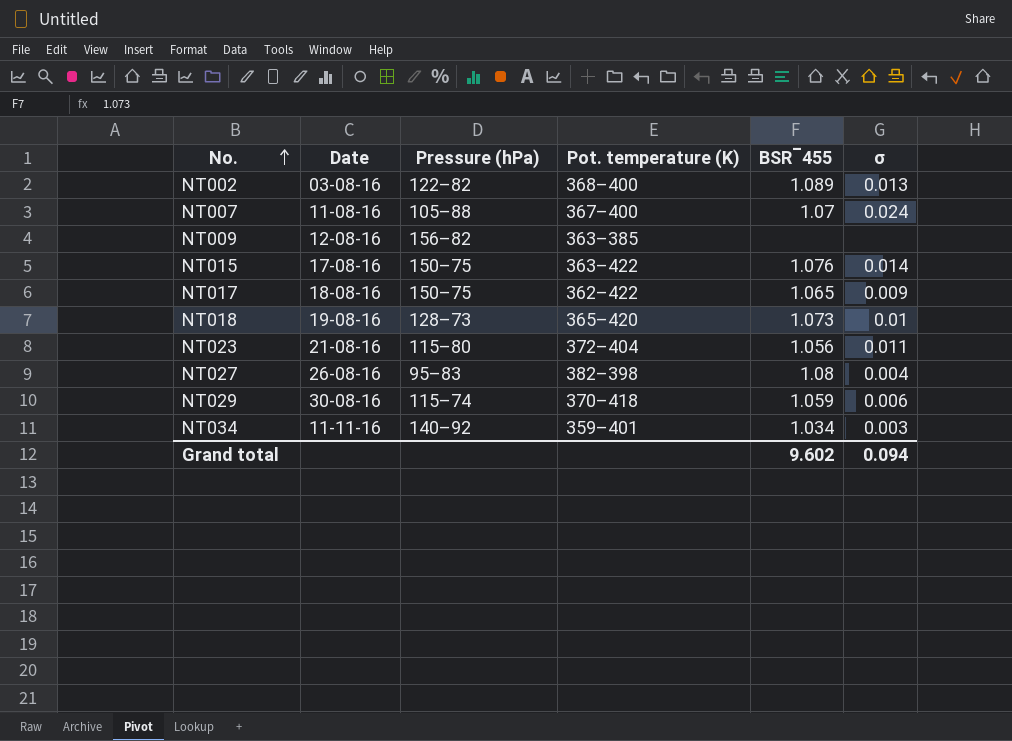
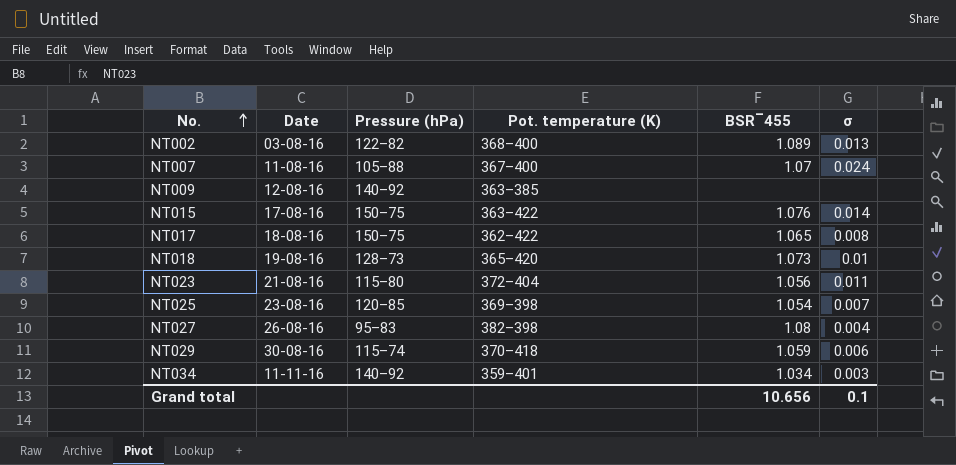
NT009 | Pressure (hPa): 156–82 -> 140–92
NT017 | σ: 0.009 -> 0.008
row NT025: none -> 23-08-16 | 120–85 | 369–398 | 1.054 | 0.007
Grand total | BSR‾455: 9.602 -> 10.656
Grand total | σ: 0.094 -> 0.1

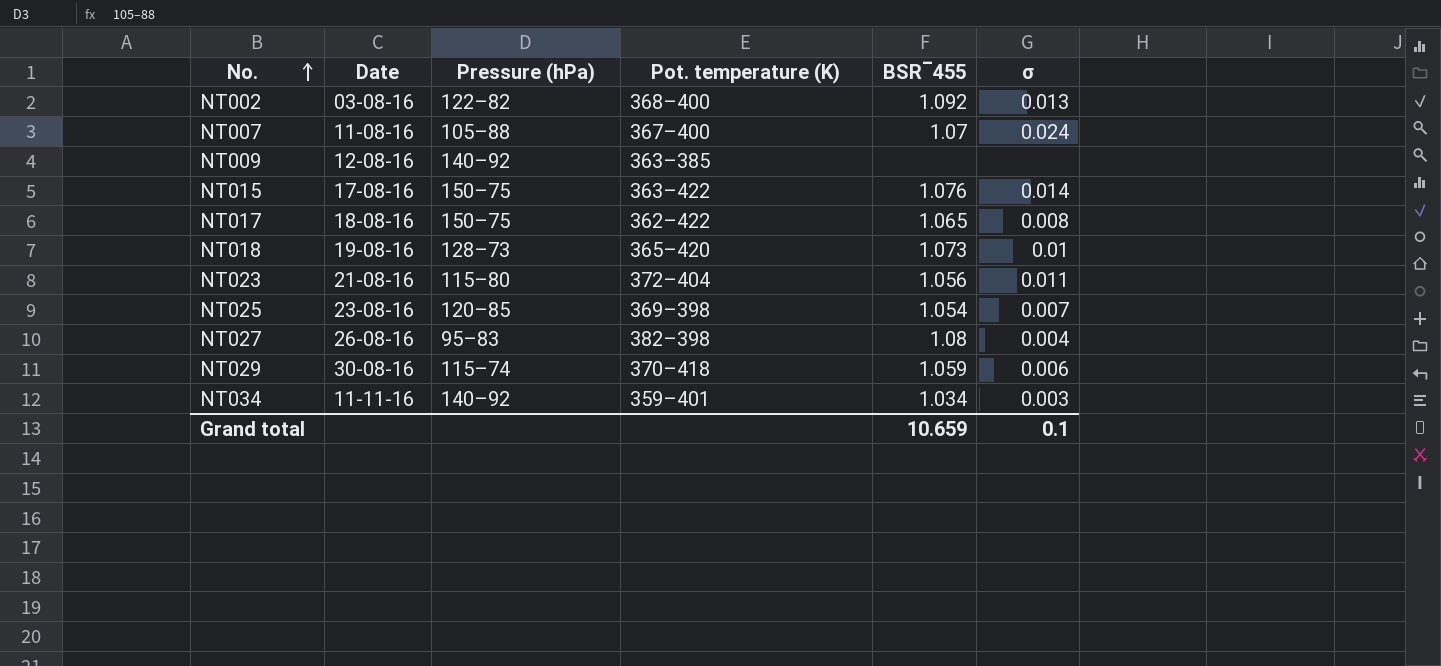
NT002 | BSR‾455: 1.089 -> 1.092
Grand total | BSR‾455: 10.656 -> 10.659

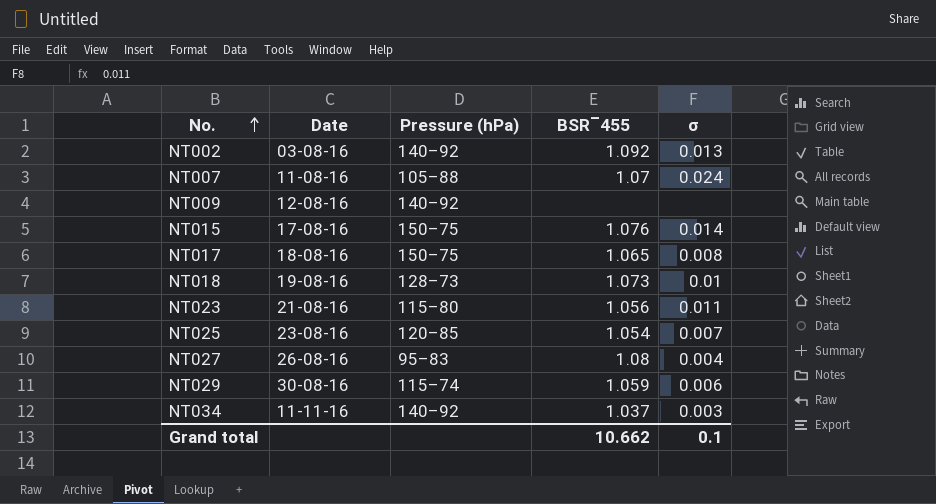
column Pot. temperature (K) | position: 4 -> none
NT002 | Pressure (hPa): 122–82 -> 140–92
NT034 | BSR‾455: 1.034 -> 1.037
Grand total | BSR‾455: 10.659 -> 10.662

